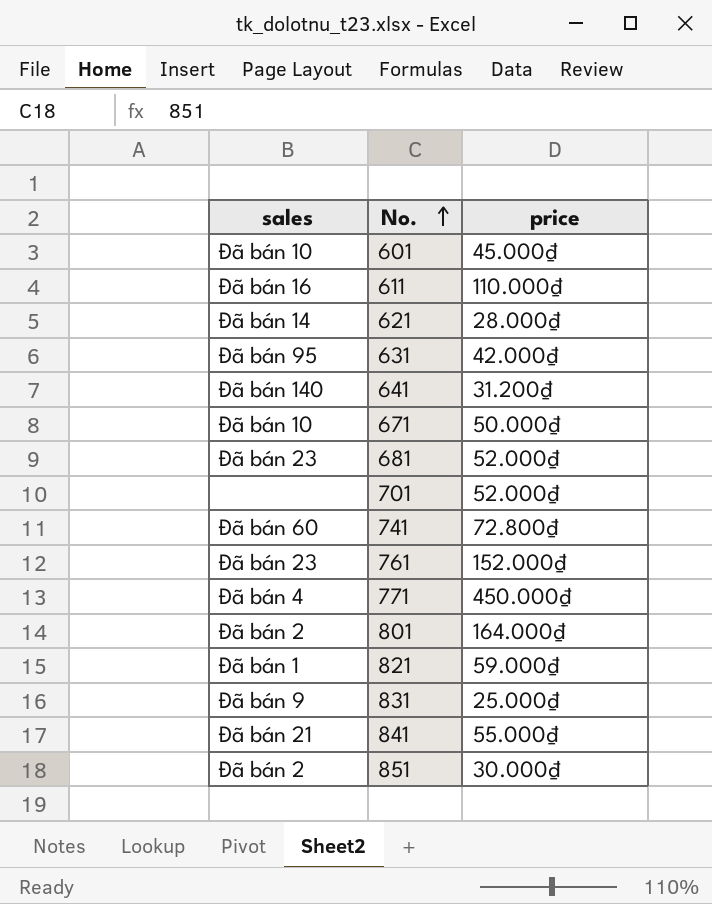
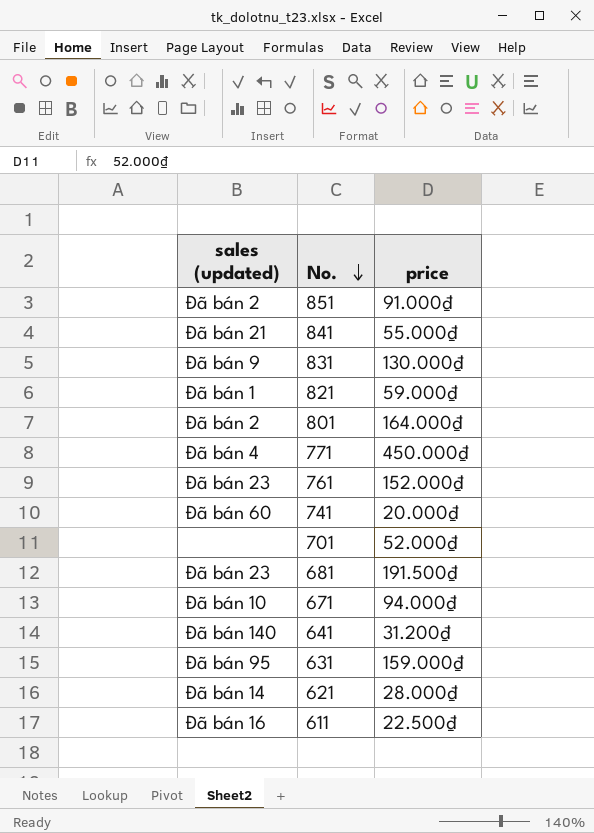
row order: No. ascending -> No. descending
column name: sales -> sales (updated)
row 601: Đã bán 10 | 45.000₫ -> none
851 | price: 30.000₫ -> 91.000₫
831 | price: 25.000₫ -> 130.000₫
741 | price: 72.800₫ -> 20.000₫
681 | price: 52.000₫ -> 191.500₫
671 | price: 50.000₫ -> 94.000₫
631 | price: 42.000₫ -> 159.000₫
611 | price: 110.000₫ -> 22.500₫

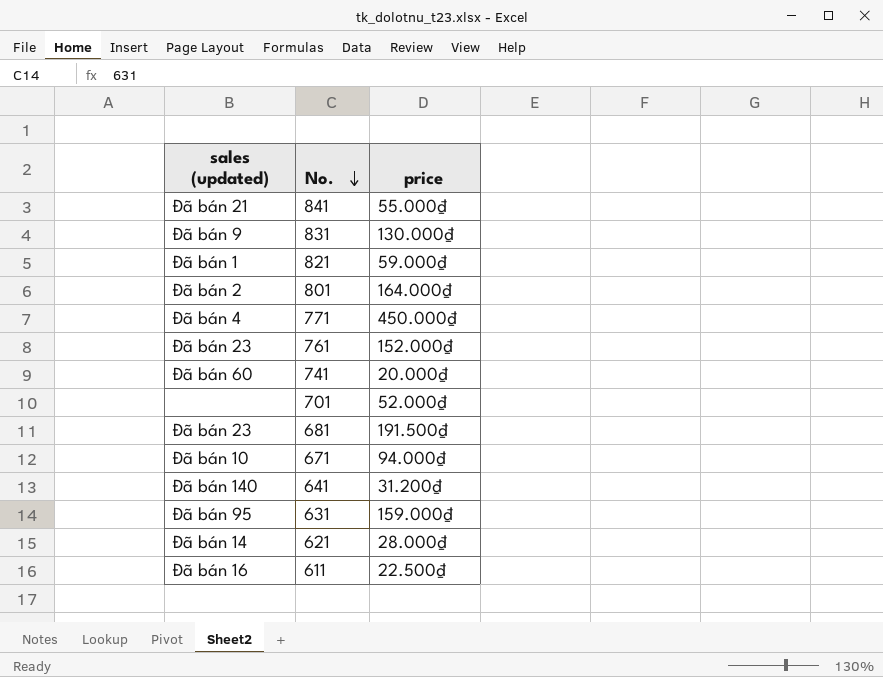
row 851: Đã bán 2 | 91.000₫ -> none

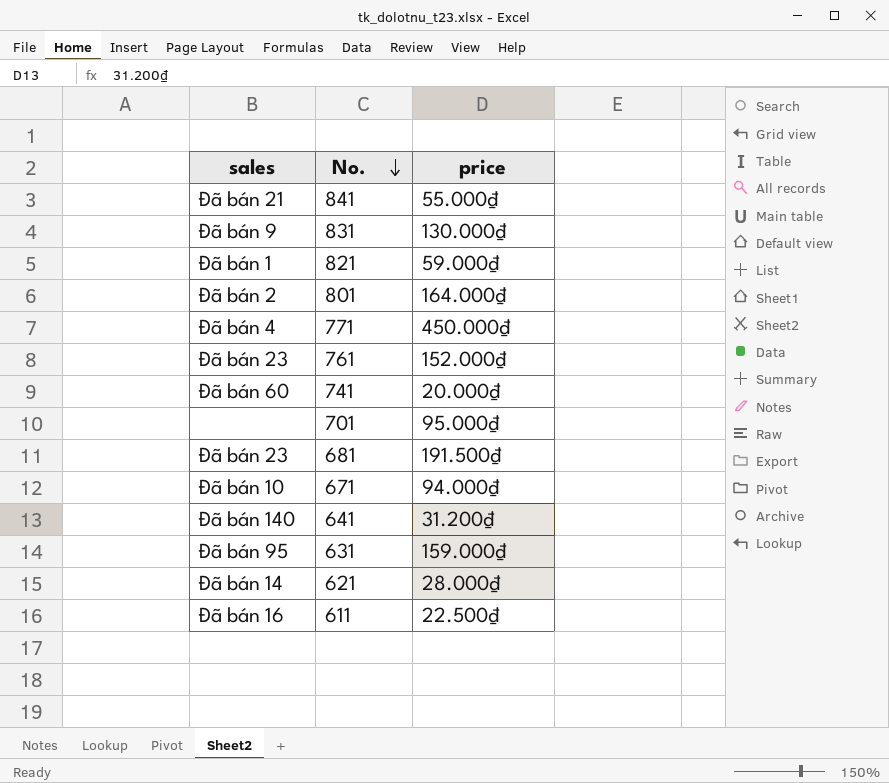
column name: sales (updated) -> sales
701 | price: 52.000₫ -> 95.000₫

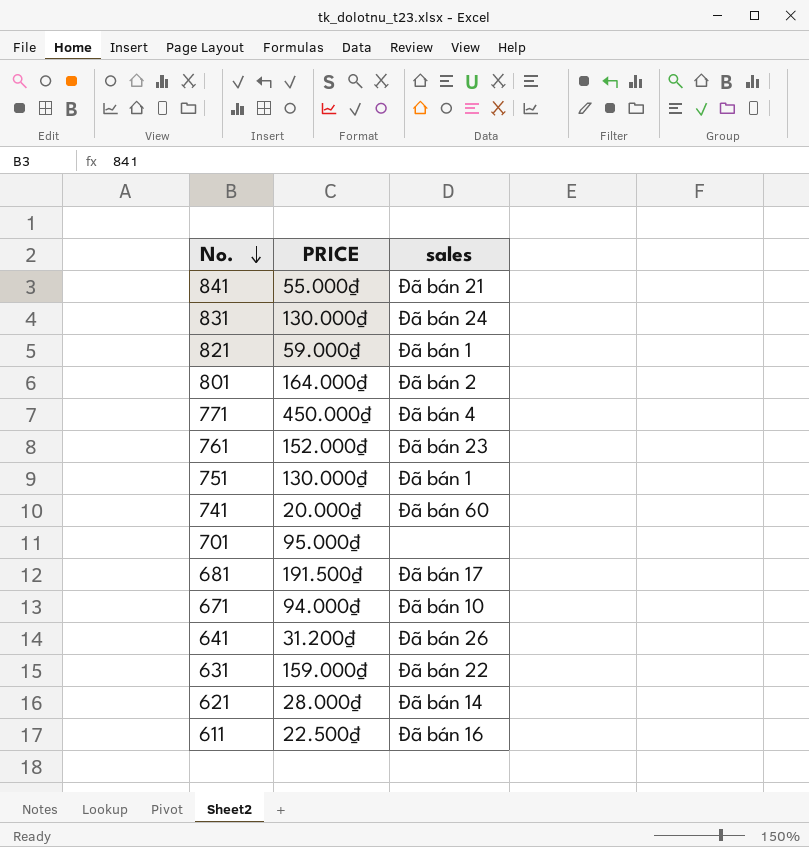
column name: price -> PRICE
column sales | position: 1 -> 3
831 | sales: Đã bán 9 -> Đã bán 24
row 751: none -> 130.000₫ | Đã bán 1
681 | sales: Đã bán 23 -> Đã bán 17
641 | sales: Đã bán 140 -> Đã bán 26
631 | sales: Đã bán 95 -> Đã bán 22

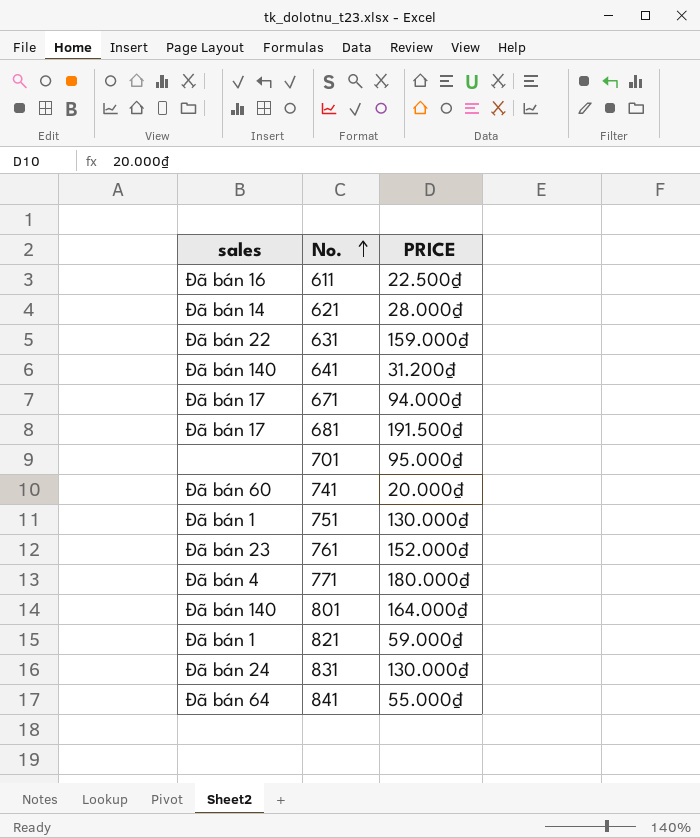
row order: No. descending -> No. ascending
column sales | position: 3 -> 1
641 | sales: Đã bán 26 -> Đã bán 140
671 | sales: Đã bán 10 -> Đã bán 17
771 | PRICE: 450.000₫ -> 180.000₫
801 | sales: Đã bán 2 -> Đã bán 140
841 | sales: Đã bán 21 -> Đã bán 64

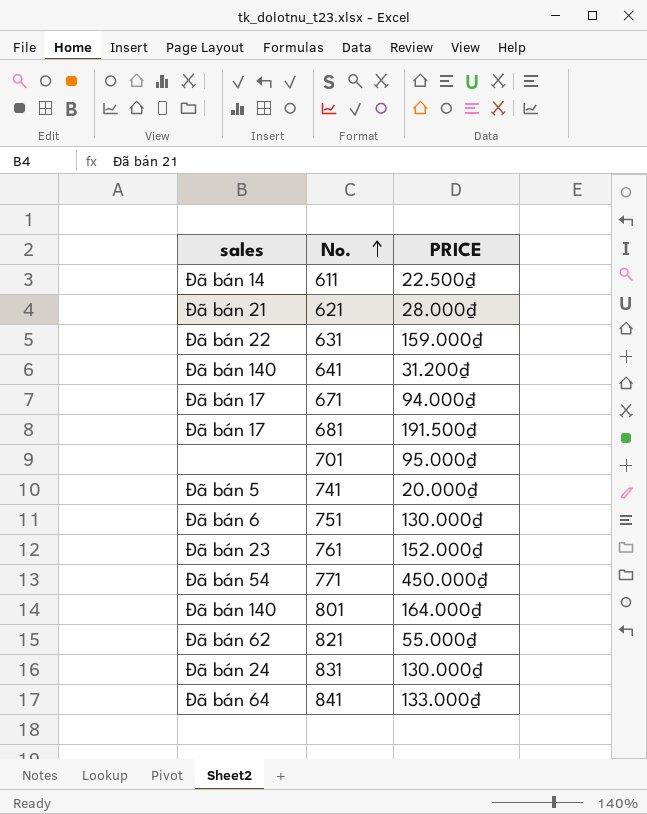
611 | sales: Đã bán 16 -> Đã bán 14
621 | sales: Đã bán 14 -> Đã bán 21
741 | sales: Đã bán 60 -> Đã bán 5
751 | sales: Đã bán 1 -> Đã bán 6
771 | sales: Đã bán 4 -> Đã bán 54
771 | PRICE: 180.000₫ -> 450.000₫
821 | sales: Đã bán 1 -> Đã bán 62
821 | PRICE: 59.000₫ -> 55.000₫
841 | PRICE: 55.000₫ -> 133.000₫

